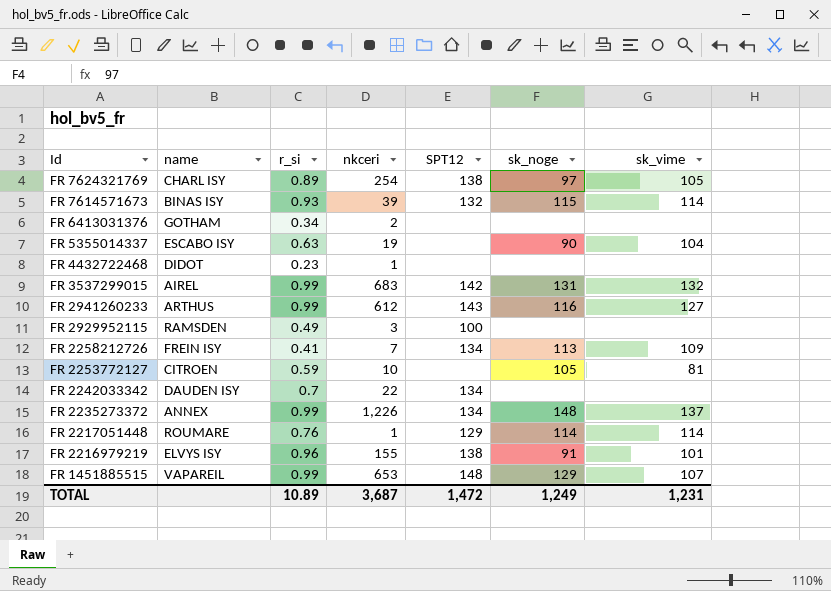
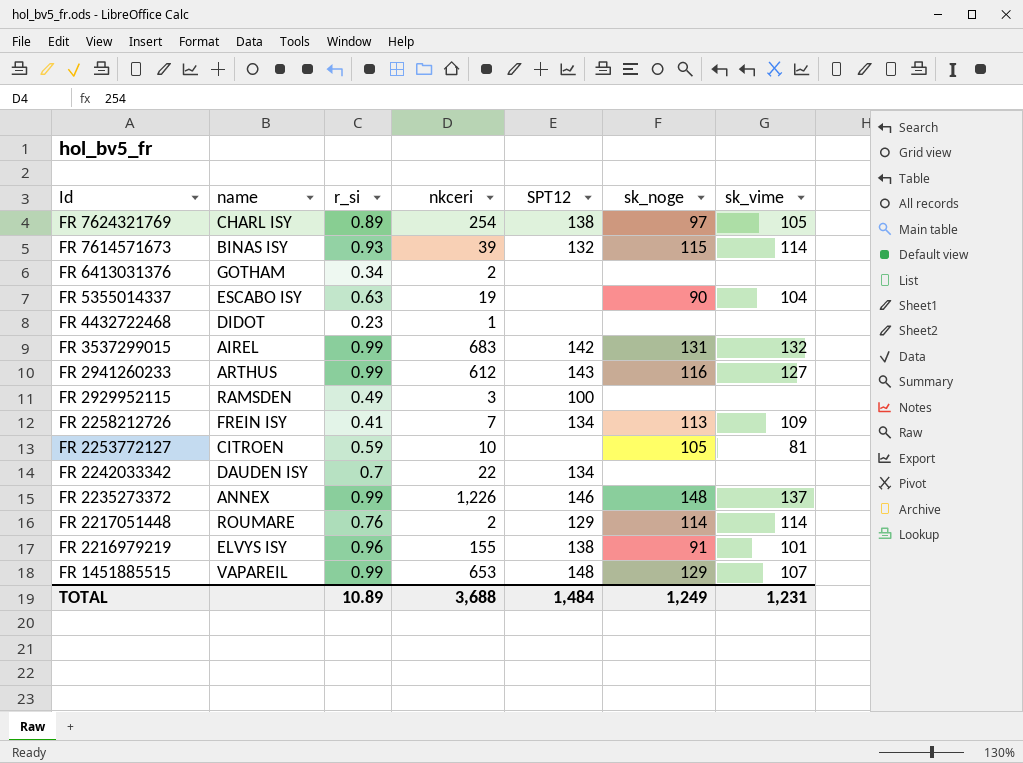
FR 2235273372 | SPT12: 134 -> 146
FR 2217051448 | nkceri: 1 -> 2
TOTAL | nkceri: 3,687 -> 3,688
TOTAL | SPT12: 1,472 -> 1,484

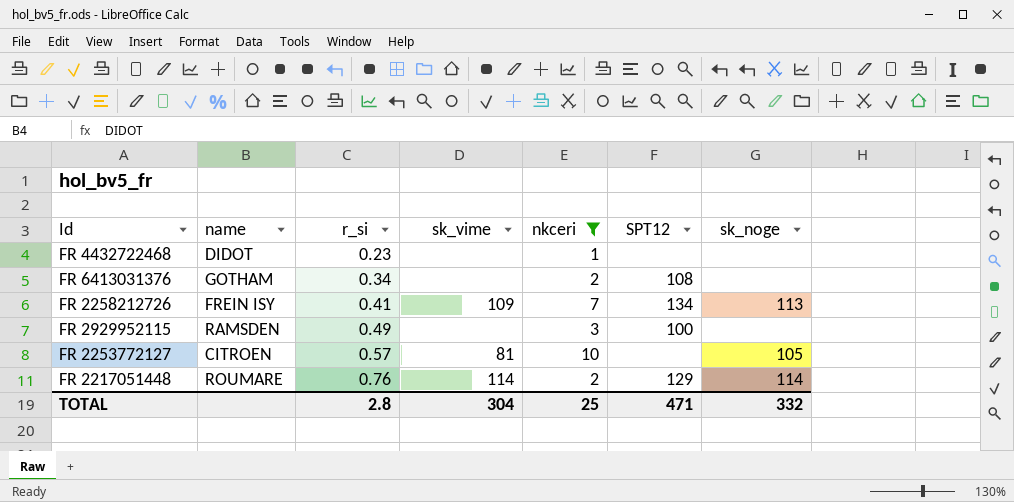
filter: none -> nkceri <= 10
row order: Id descending -> r_si ascending
column sk_vime | position: 7 -> 4
FR 6413031376 | SPT12: none -> 108
FR 2253772127 | r_si: 0.59 -> 0.57
TOTAL | r_si: 10.89 -> 2.8
TOTAL | sk_vime: 1,231 -> 304
TOTAL | nkceri: 3,688 -> 25
TOTAL | SPT12: 1,484 -> 471
TOTAL | sk_noge: 1,249 -> 332

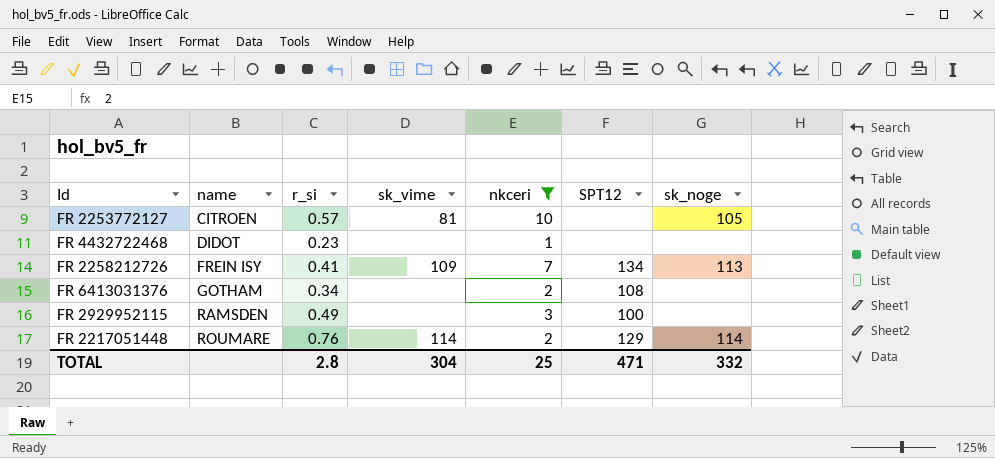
row order: r_si ascending -> name ascending

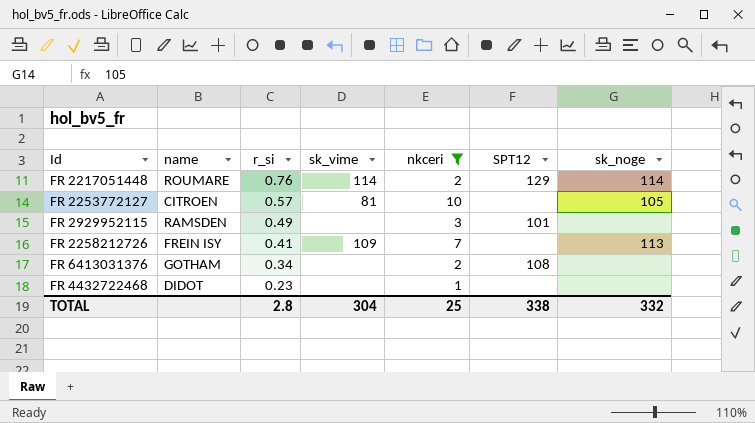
row order: name ascending -> r_si descending
FR 2929952115 | SPT12: 100 -> 101
FR 2258212726 | SPT12: 134 -> none
TOTAL | SPT12: 471 -> 338

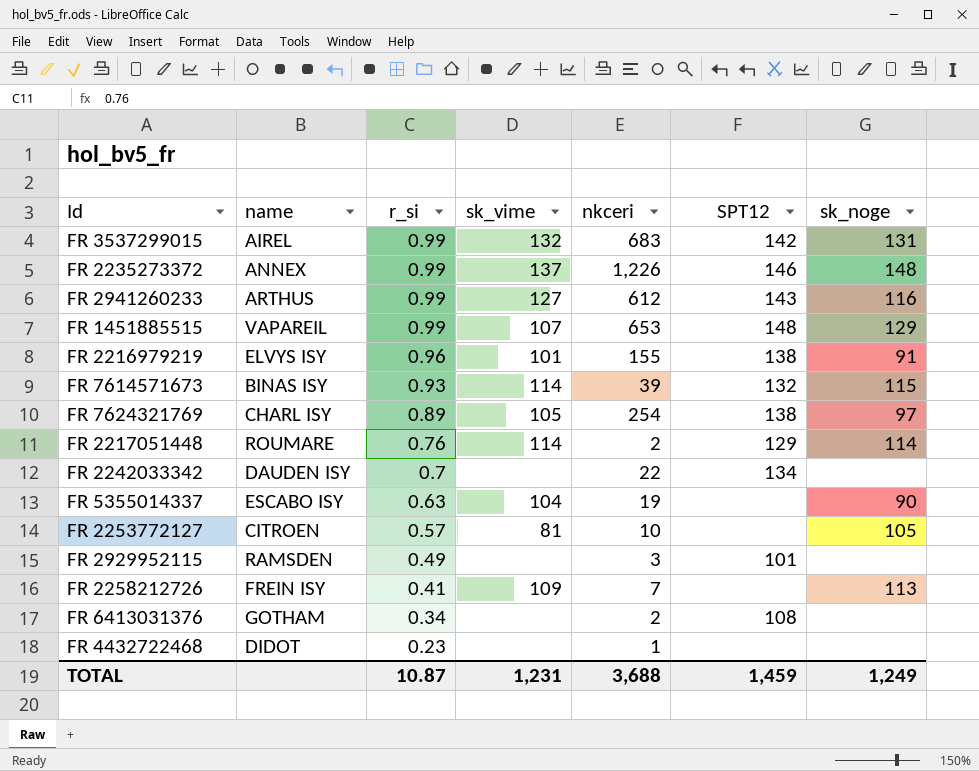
filter: nkceri <= 10 -> none
TOTAL | r_si: 2.8 -> 10.87
TOTAL | sk_vime: 304 -> 1,231
TOTAL | nkceri: 25 -> 3,688
TOTAL | SPT12: 338 -> 1,459
TOTAL | sk_noge: 332 -> 1,249

